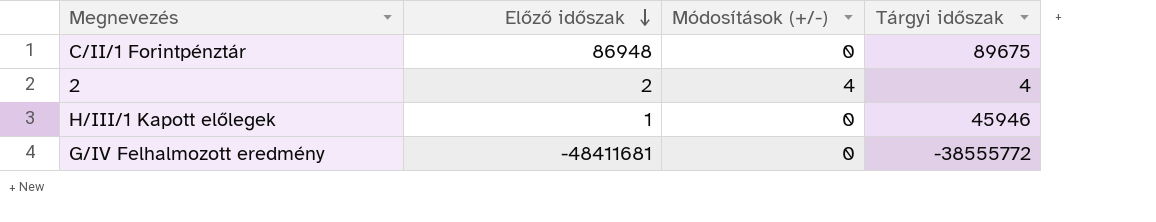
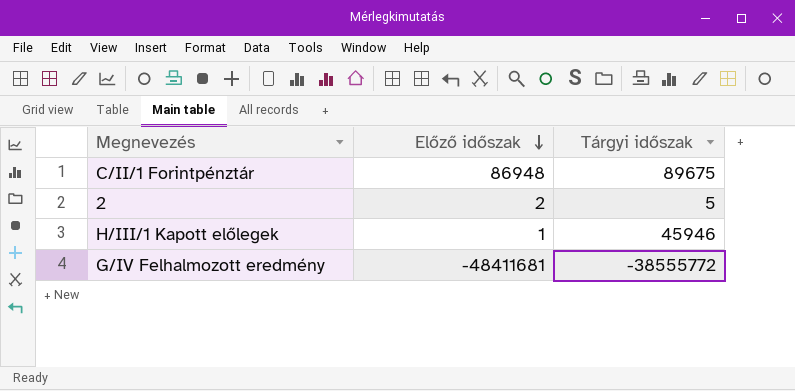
column Módosítások (+/-) | position: 3 -> none
2 | Tárgyi időszak: 4 -> 5

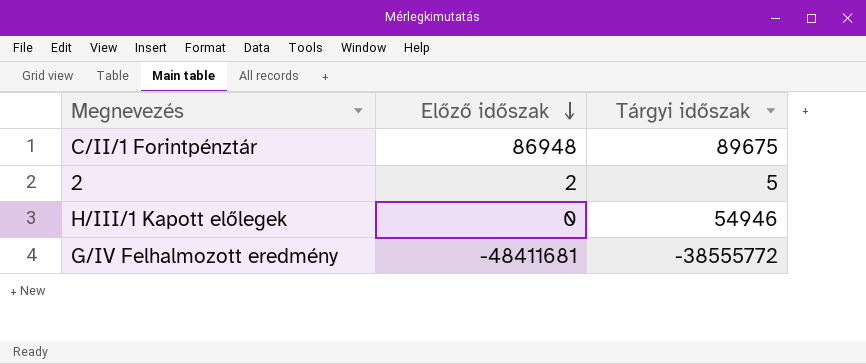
H/III/1 Kapott előlegek | Előző időszak: 1 -> 0
H/III/1 Kapott előlegek | Tárgyi időszak: 45946 -> 54946

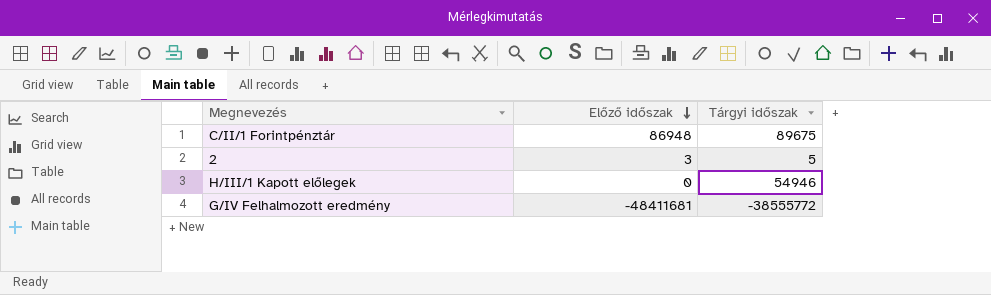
2 | Előző időszak: 2 -> 3

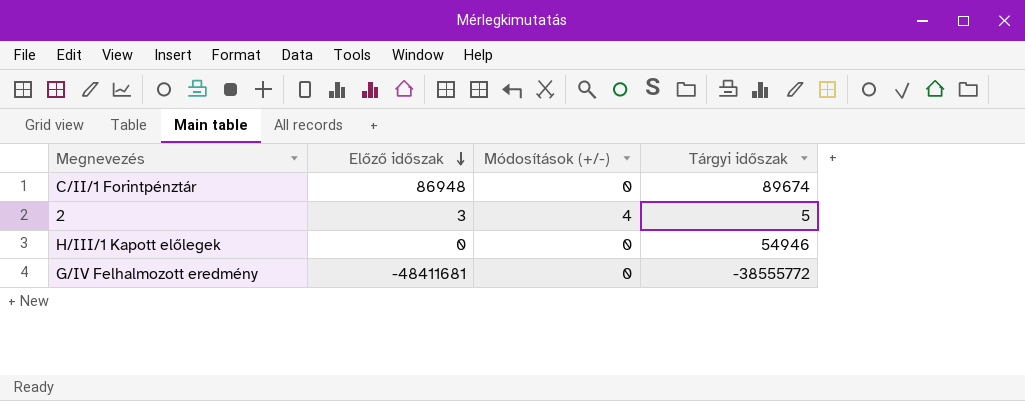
column Módosítások (+/-) | position: none -> 3
C/II/1 Forintpénztár | Tárgyi időszak: 89675 -> 89674

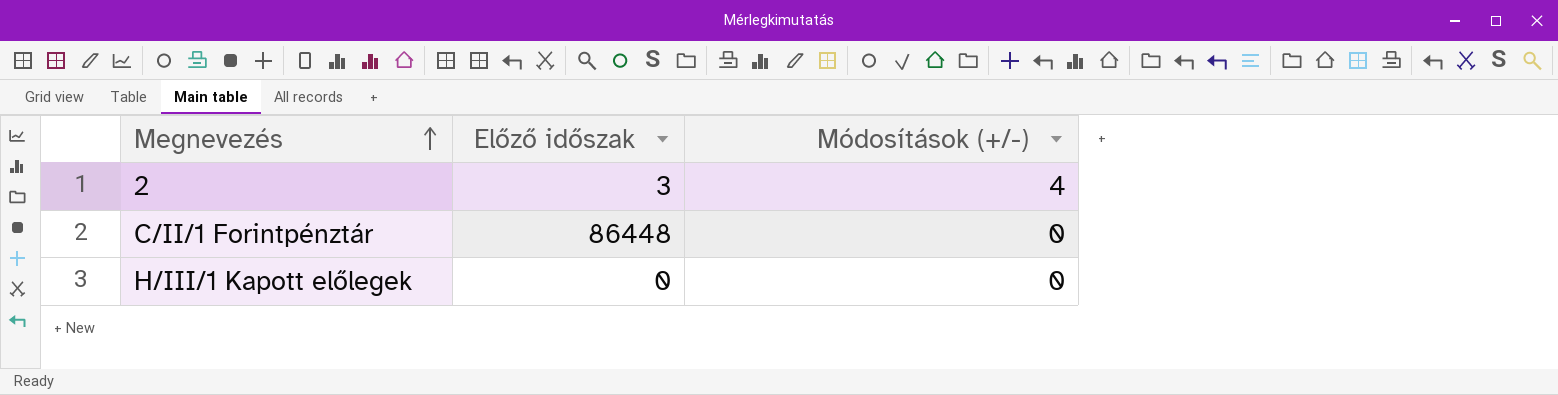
row order: Előző időszak descending -> Megnevezés ascending
column Tárgyi időszak | position: 4 -> none
row G/IV Felhalmozott eredmény: -48411681 | 0 | -38555772 -> none
C/II/1 Forintpénztár | Előző időszak: 86948 -> 86448

